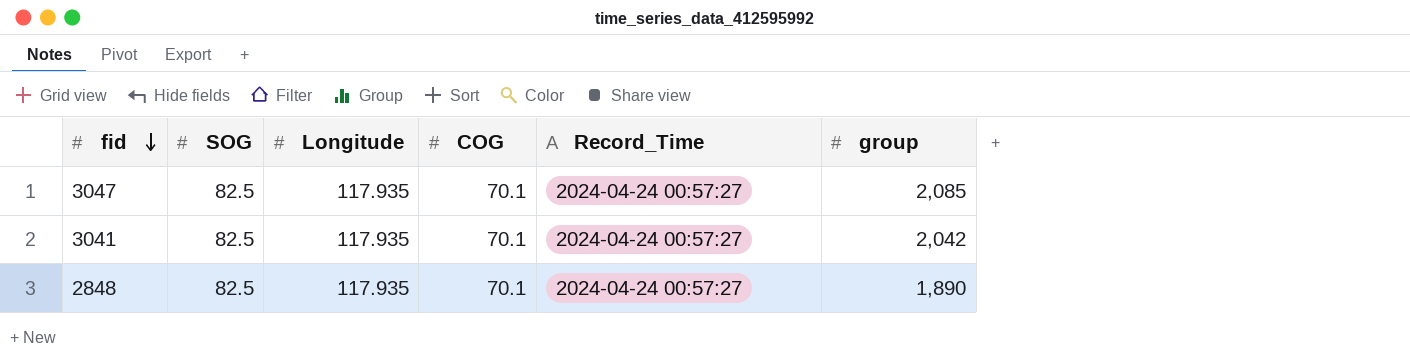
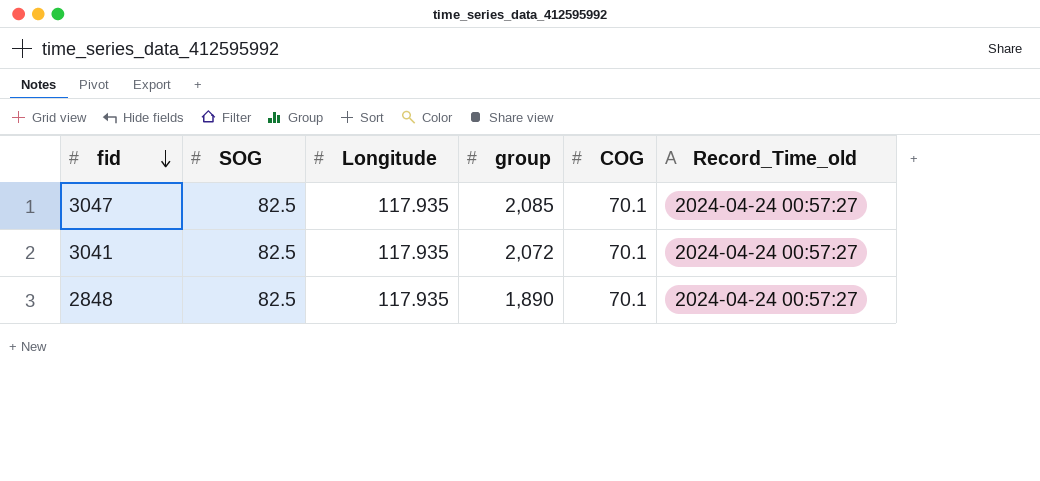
column group | position: 6 -> 4
column name: Record_Time -> Record_Time_old
3041 | group: 2,042 -> 2,072

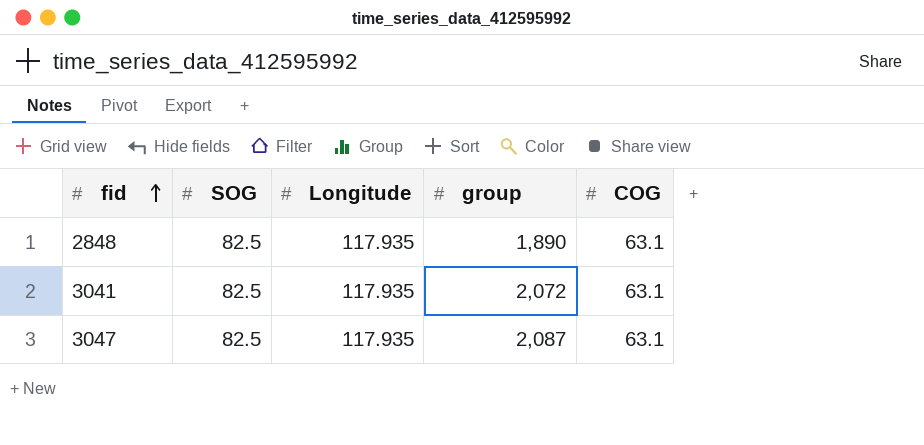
row order: fid descending -> fid ascending
column Record_Time_old | position: 6 -> none
2848 | COG: 70.1 -> 63.1
3041 | COG: 70.1 -> 63.1
3047 | group: 2,085 -> 2,087
3047 | COG: 70.1 -> 63.1

